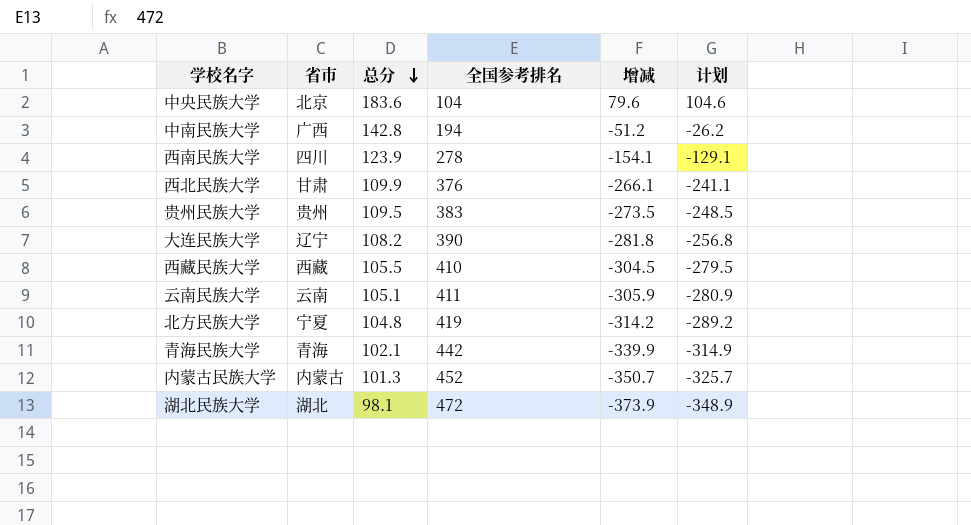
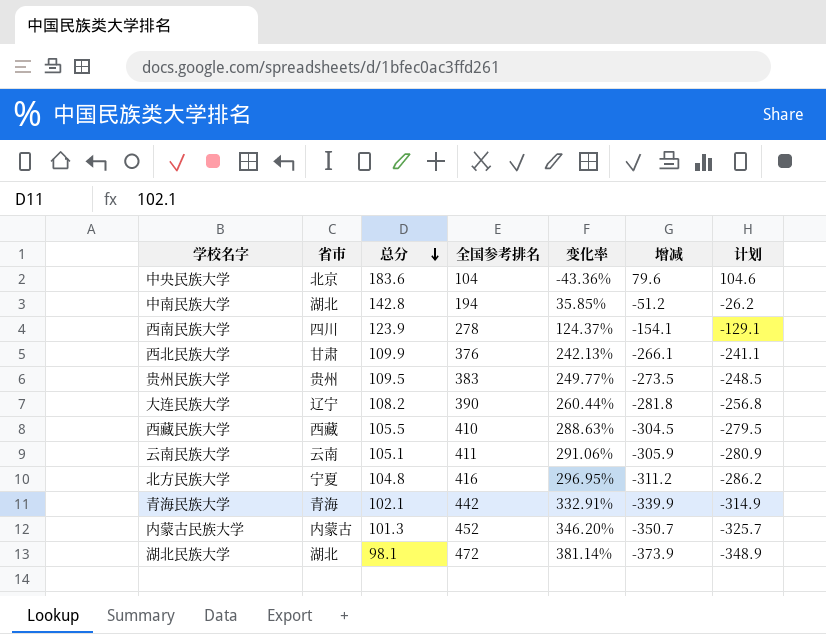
column 变化率 | formula: none -> ([全国参考排名] - [总分]) / [总分]
中南民族大学 | 省市: 广西 -> 湖北
北方民族大学 | 全国参考排名: 419 -> 416
北方民族大学 | 增减: -314.2 -> -311.2
北方民族大学 | 计划: -289.2 -> -286.2

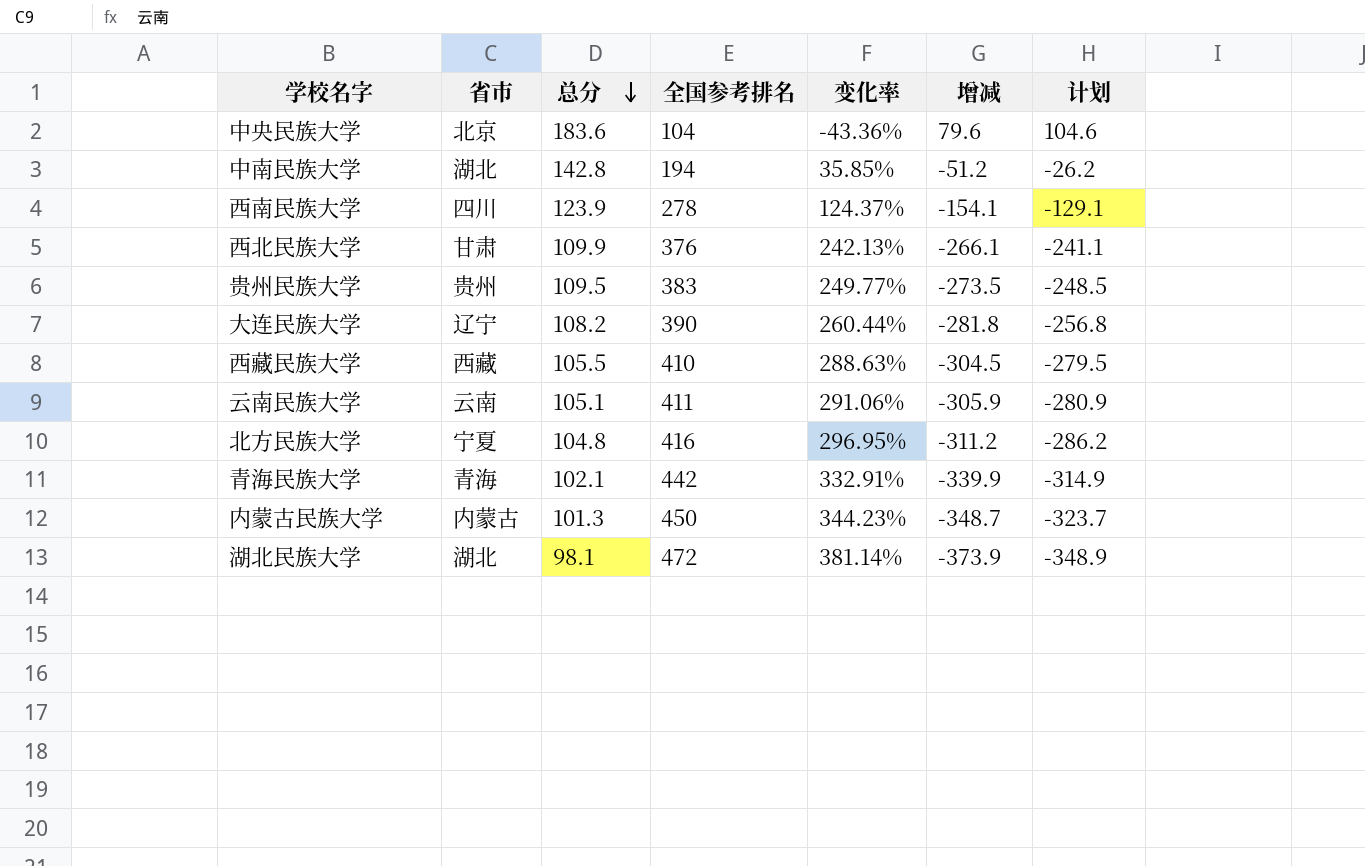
内蒙古民族大学 | 全国参考排名: 452 -> 450
内蒙古民族大学 | 变化率: 346.20% -> 344.23%
内蒙古民族大学 | 增减: -350.7 -> -348.7
内蒙古民族大学 | 计划: -325.7 -> -323.7

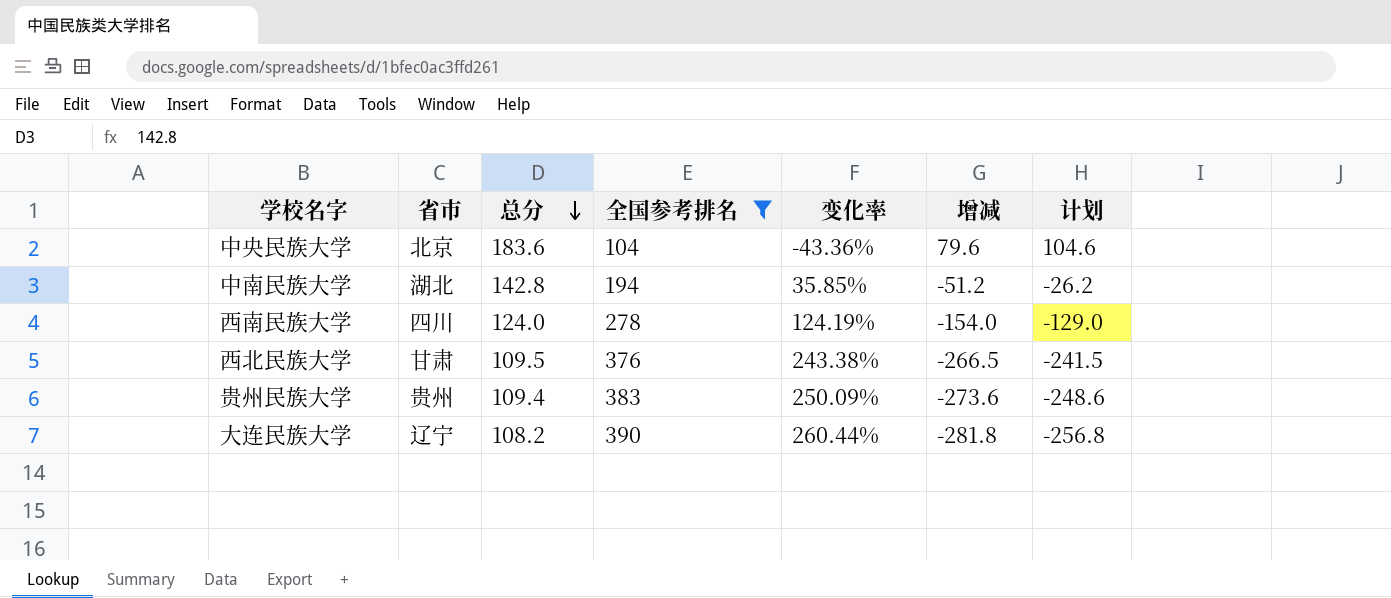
filter: none -> 全国参考排名 <= 390
西南民族大学 | 总分: 123.9 -> 124.0
西南民族大学 | 变化率: 124.37% -> 124.19%
西南民族大学 | 增减: -154.1 -> -154.0
西南民族大学 | 计划: -129.1 -> -129.0
西北民族大学 | 总分: 109.9 -> 109.5
西北民族大学 | 变化率: 242.13% -> 243.38%
西北民族大学 | 增减: -266.1 -> -266.5
西北民族大学 | 计划: -241.1 -> -241.5
贵州民族大学 | 总分: 109.5 -> 109.4
贵州民族大学 | 变化率: 249.77% -> 250.09%
贵州民族大学 | 增减: -273.5 -> -273.6
贵州民族大学 | 计划: -248.5 -> -248.6

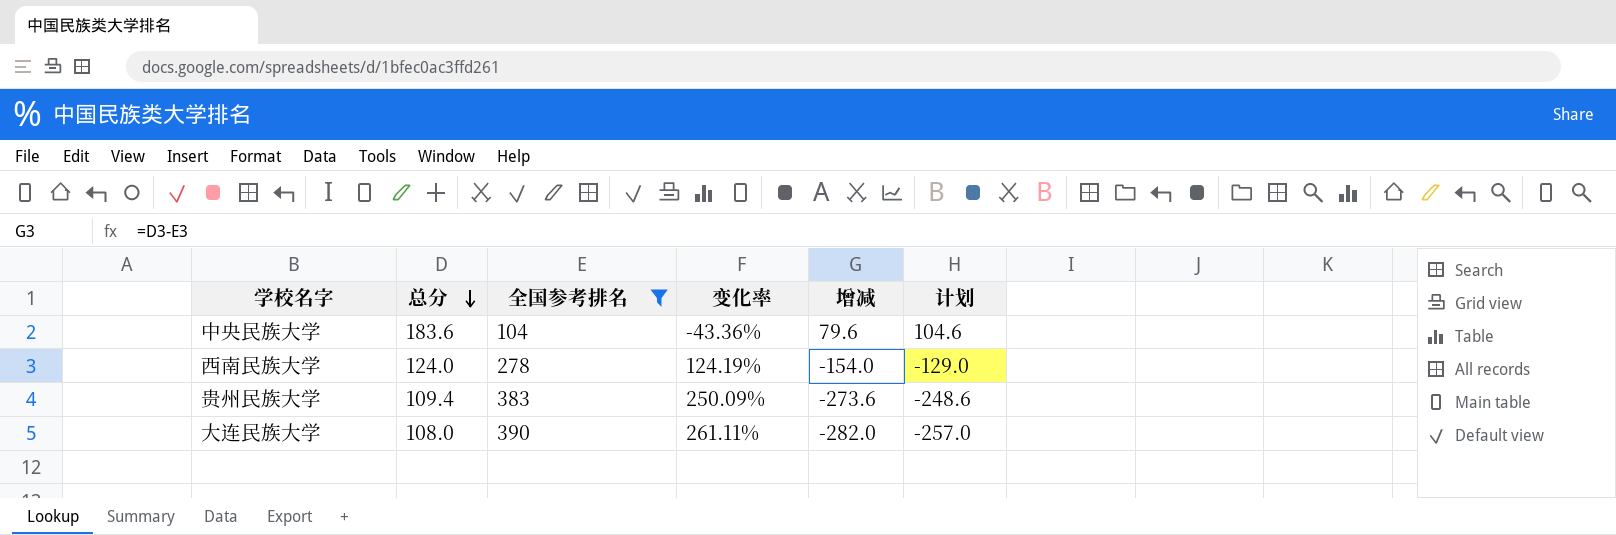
column 省市 | position: 2 -> none
row 中南民族大学: 湖北 | 142.8 | 194 | 35.85% | -51.2 | -26.2 -> none
row 西北民族大学: 甘肃 | 109.5 | 376 | 243.38% | -266.5 | -241.5 -> none
大连民族大学 | 总分: 108.2 -> 108.0
大连民族大学 | 变化率: 260.44% -> 261.11%
大连民族大学 | 增减: -281.8 -> -282.0
大连民族大学 | 计划: -256.8 -> -257.0

